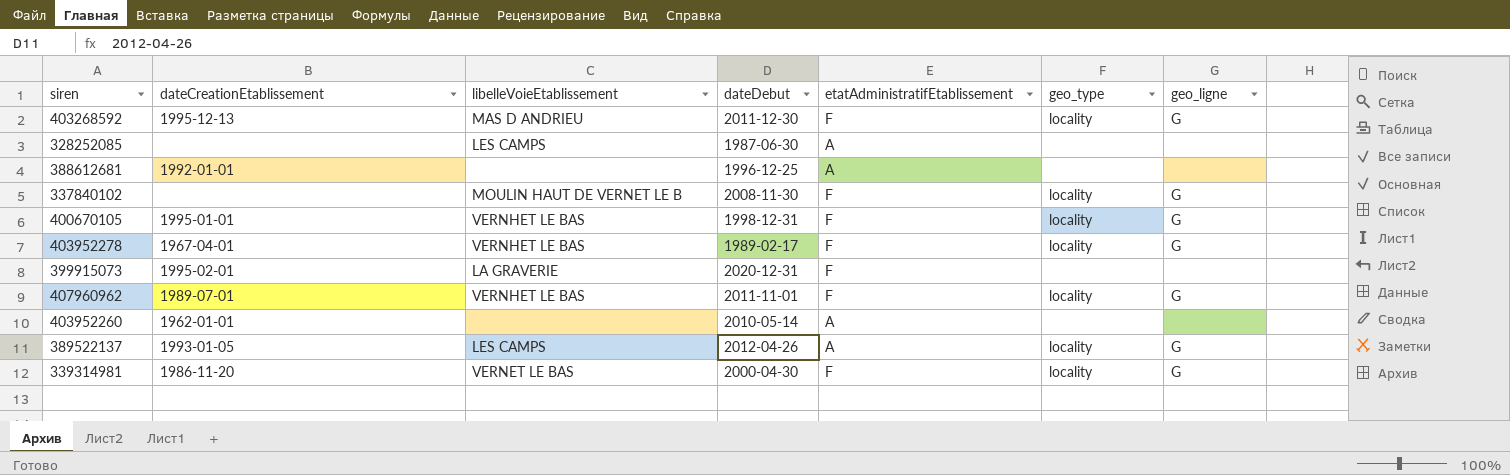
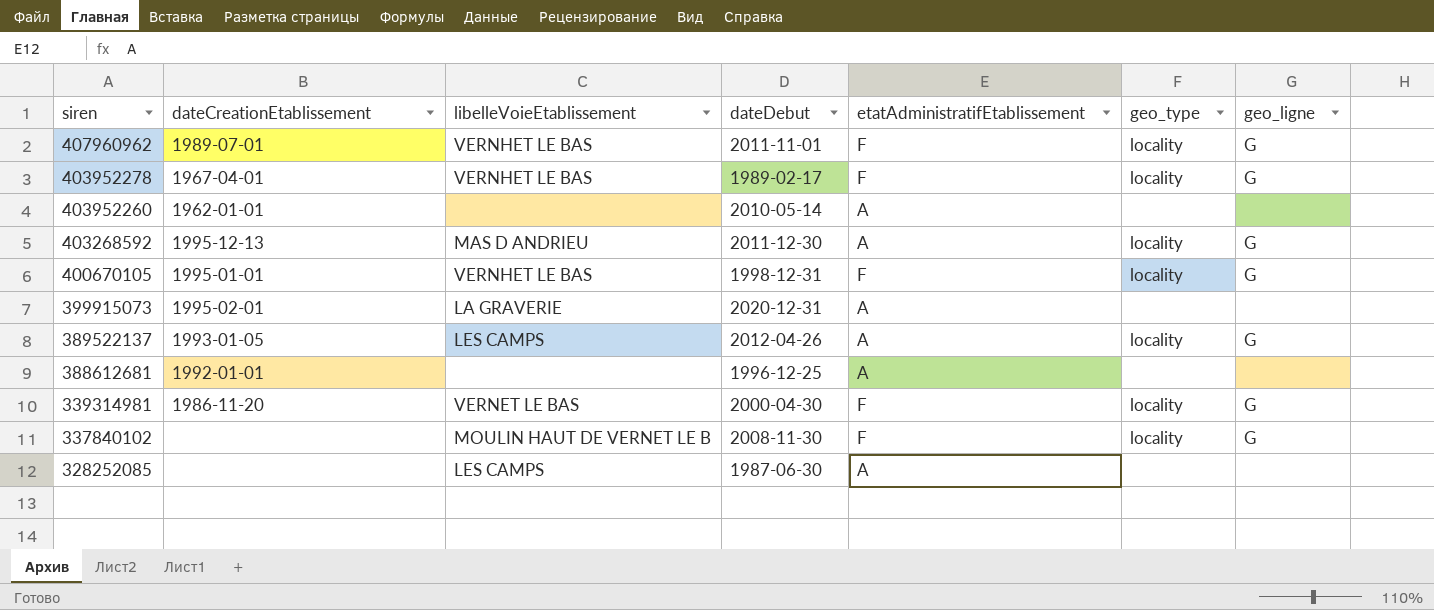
row order: none -> siren descending
403268592 | etatAdministratifEtablissement: F -> A
399915073 | etatAdministratifEtablissement: F -> A

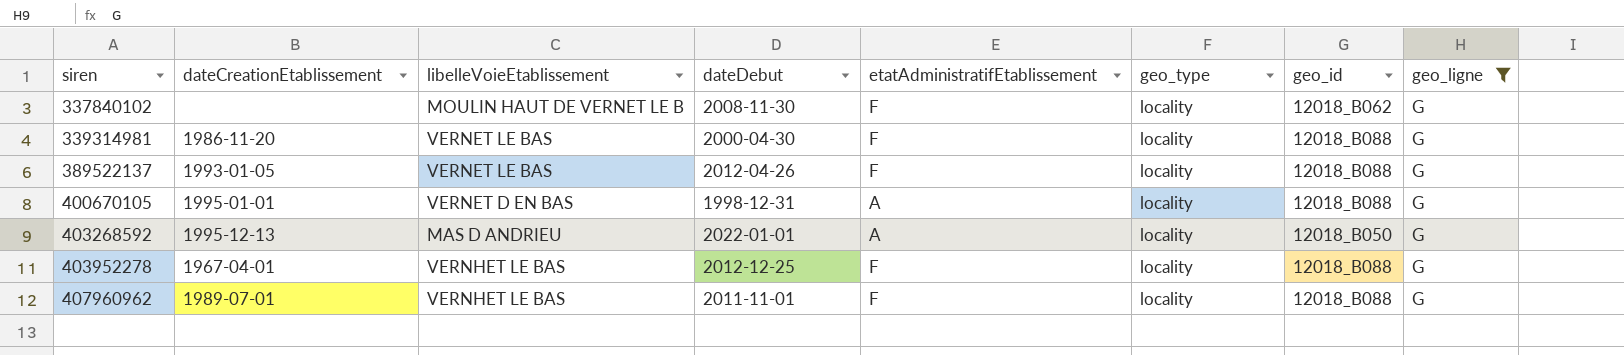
filter: none -> geo_ligne = G
row order: siren descending -> siren ascending
column geo_id | position: none -> 7
389522137 | libelleVoieEtablissement: LES CAMPS -> VERNET LE BAS
389522137 | etatAdministratifEtablissement: A -> F
400670105 | libelleVoieEtablissement: VERNHET LE BAS -> VERNET D EN BAS
400670105 | etatAdministratifEtablissement: F -> A
403268592 | dateDebut: 2011-12-30 -> 2022-01-01
403952278 | dateDebut: 1989-02-17 -> 2012-12-25

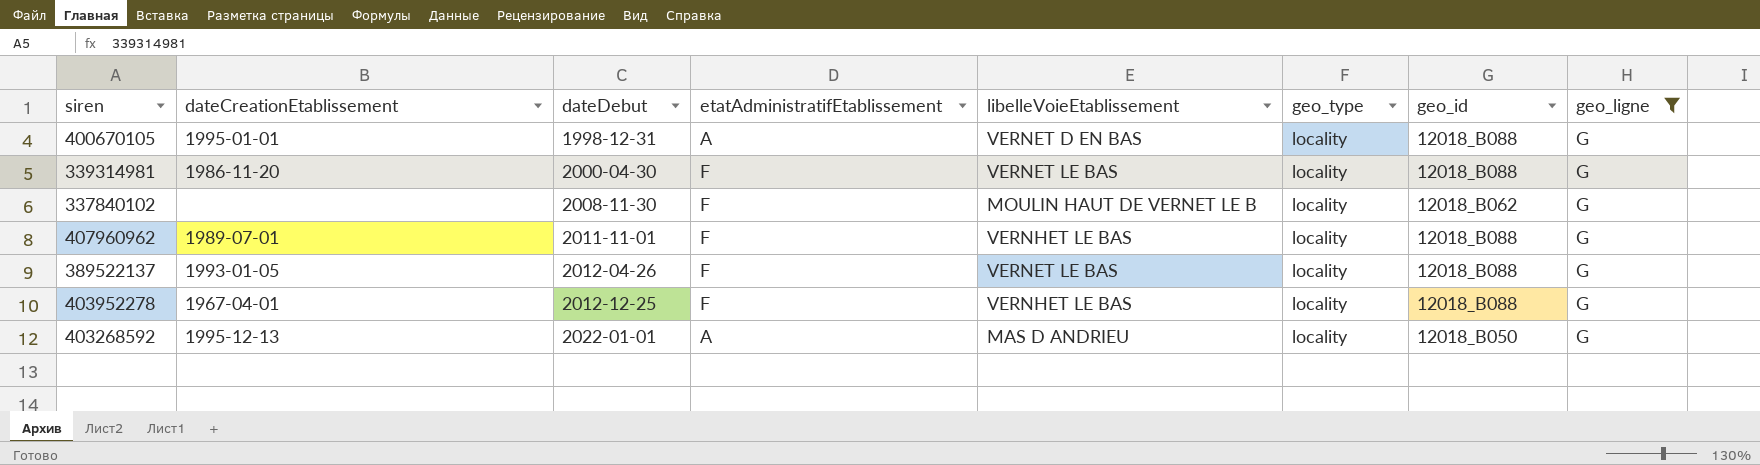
row order: siren ascending -> dateDebut ascending
column libelleVoieEtablissement | position: 3 -> 5

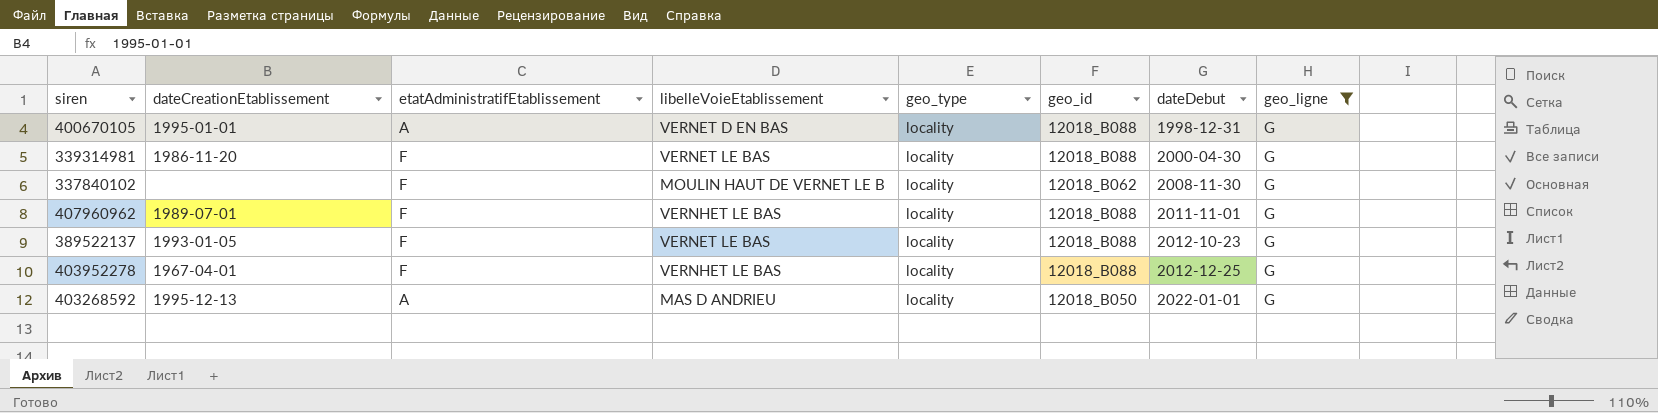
column dateDebut | position: 3 -> 7
389522137 | dateDebut: 2012-04-26 -> 2012-10-23

